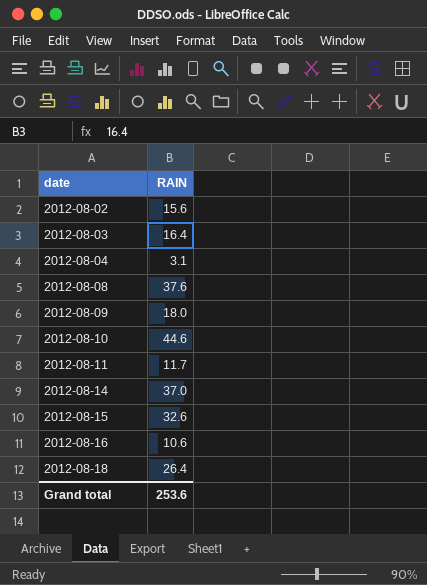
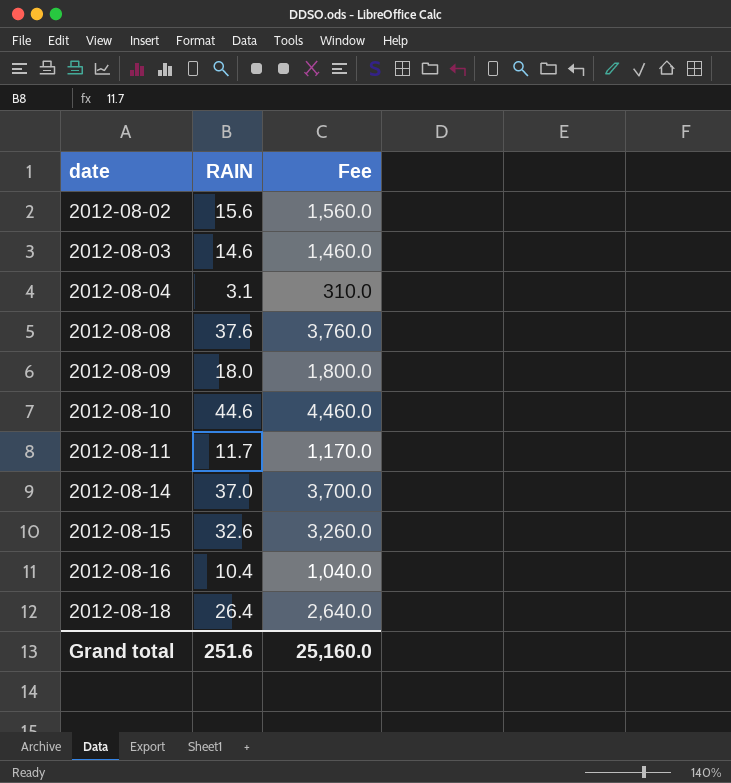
column Fee | formula: none -> [RAIN] * 100
2012-08-03 | RAIN: 16.4 -> 14.6
2012-08-16 | RAIN: 10.6 -> 10.4
Grand total | RAIN: 253.6 -> 251.6

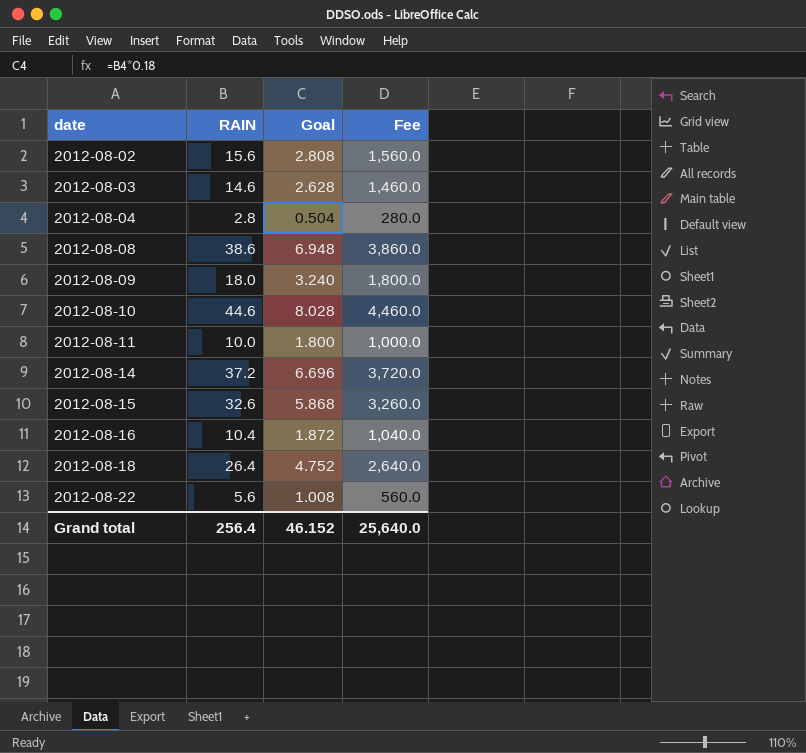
column Goal | formula: none -> [RAIN] * 0.18
2012-08-04 | RAIN: 3.1 -> 2.8
2012-08-04 | Fee: 310.0 -> 280.0
2012-08-08 | RAIN: 37.6 -> 38.6
2012-08-08 | Fee: 3,760.0 -> 3,860.0
2012-08-11 | RAIN: 11.7 -> 10.0
2012-08-11 | Fee: 1,170.0 -> 1,000.0
2012-08-14 | RAIN: 37.0 -> 37.2
2012-08-14 | Fee: 3,700.0 -> 3,720.0
row 2012-08-22: none -> 5.6 | 1.008 | 560.0
Grand total | RAIN: 251.6 -> 256.4
Grand total | Fee: 25,160.0 -> 25,640.0

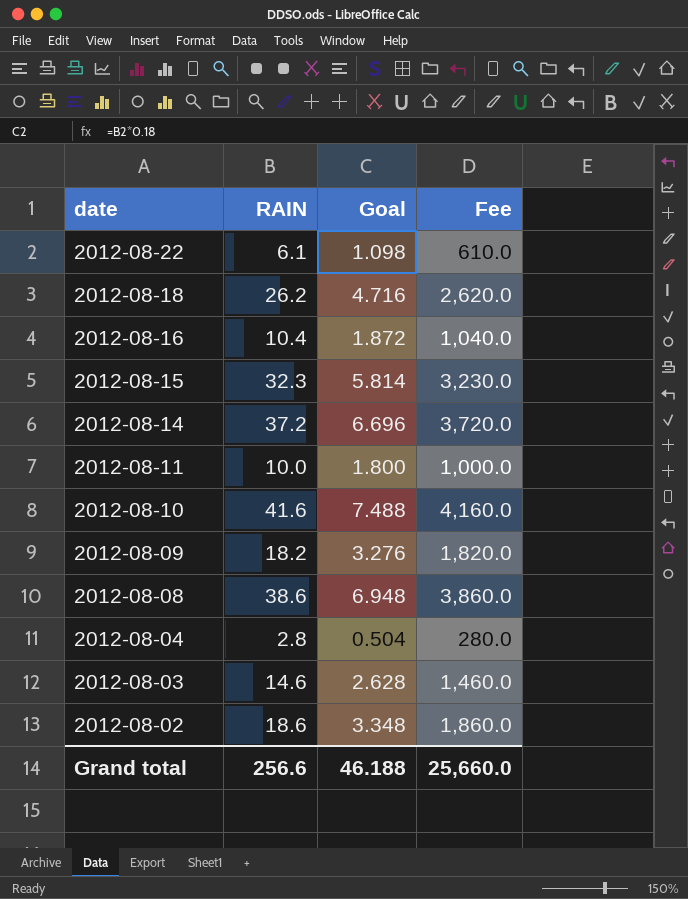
row order: date ascending -> date descending
2012-08-22 | RAIN: 5.6 -> 6.1
2012-08-22 | Goal: 1.008 -> 1.098
2012-08-22 | Fee: 560.0 -> 610.0
2012-08-18 | RAIN: 26.4 -> 26.2
2012-08-18 | Goal: 4.752 -> 4.716
2012-08-18 | Fee: 2,640.0 -> 2,620.0
2012-08-15 | RAIN: 32.6 -> 32.3
2012-08-15 | Goal: 5.868 -> 5.814
2012-08-15 | Fee: 3,260.0 -> 3,230.0
2012-08-10 | RAIN: 44.6 -> 41.6
2012-08-10 | Goal: 8.028 -> 7.488
2012-08-10 | Fee: 4,460.0 -> 4,160.0
2012-08-09 | RAIN: 18.0 -> 18.2
2012-08-09 | Goal: 3.240 -> 3.276
2012-08-09 | Fee: 1,800.0 -> 1,820.0
2012-08-02 | RAIN: 15.6 -> 18.6
2012-08-02 | Goal: 2.808 -> 3.348
2012-08-02 | Fee: 1,560.0 -> 1,860.0
Grand total | RAIN: 256.4 -> 256.6
Grand total | Goal: 46.152 -> 46.188
Grand total | Fee: 25,640.0 -> 25,660.0

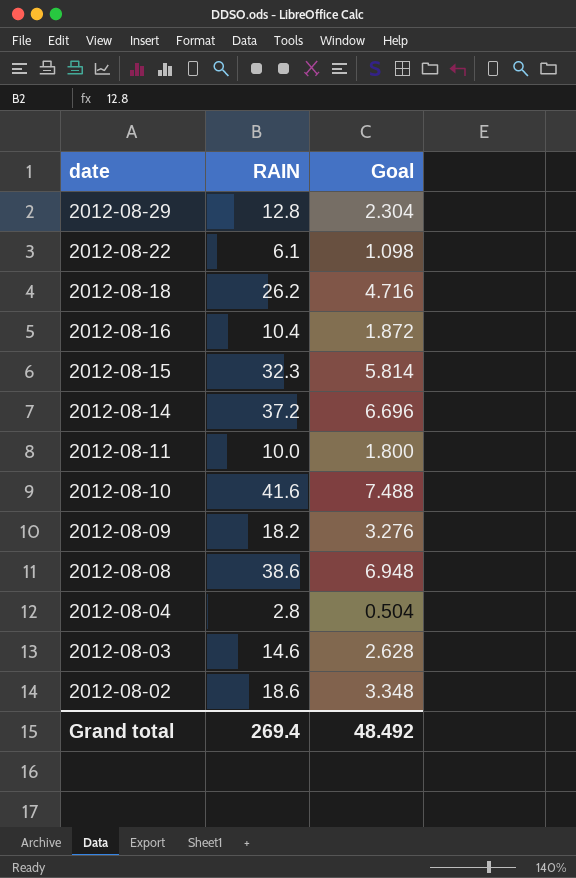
column Fee | formula: [RAIN] * 100 -> none
row 2012-08-29: none -> 12.8 | 2.304
Grand total | RAIN: 256.6 -> 269.4
Grand total | Goal: 46.188 -> 48.492

